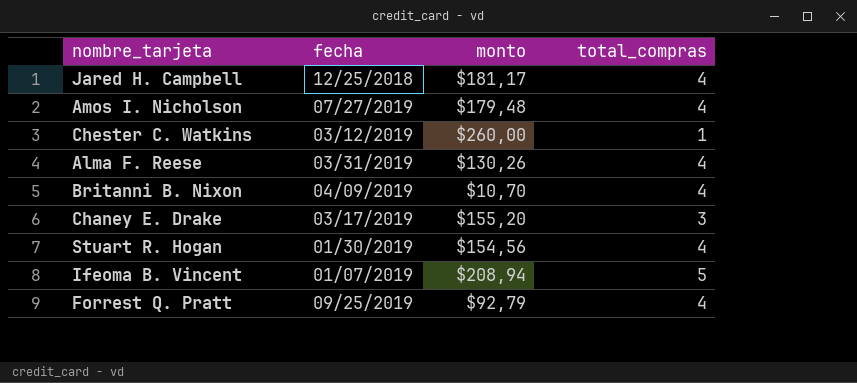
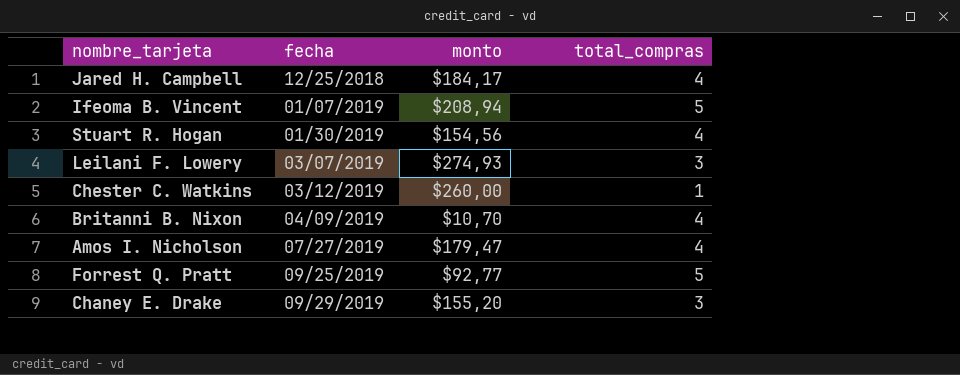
row order: none -> fecha ascending
row Alma F. Reese: 03/31/2019 | $130,26 | 4 -> none
Jared H. Campbell | monto: $181,17 -> $184,17
row Leilani F. Lowery: none -> 03/07/2019 | $274,93 | 3
Amos I. Nicholson | monto: $179,48 -> $179,47
Forrest Q. Pratt | monto: $92,79 -> $92,77
Forrest Q. Pratt | total_compras: 4 -> 5
Chaney E. Drake | fecha: 03/17/2019 -> 09/29/2019

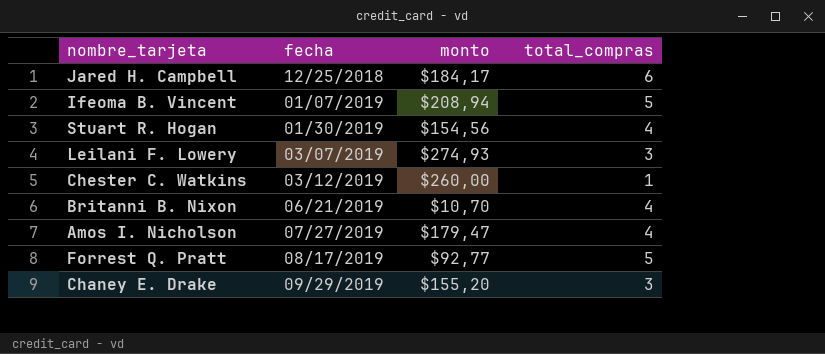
Jared H. Campbell | total_compras: 4 -> 6
Britanni B. Nixon | fecha: 04/09/2019 -> 06/21/2019
Forrest Q. Pratt | fecha: 09/25/2019 -> 08/17/2019

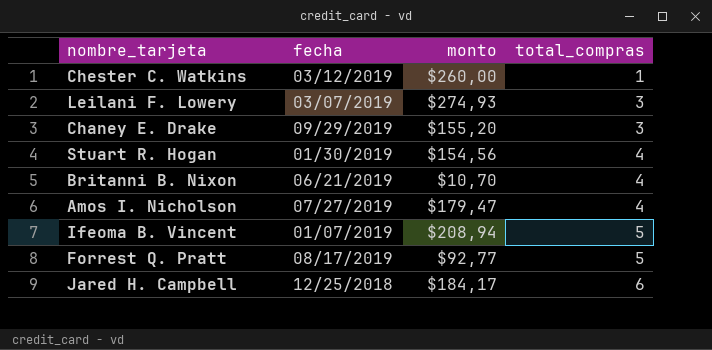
row order: fecha ascending -> total_compras ascending

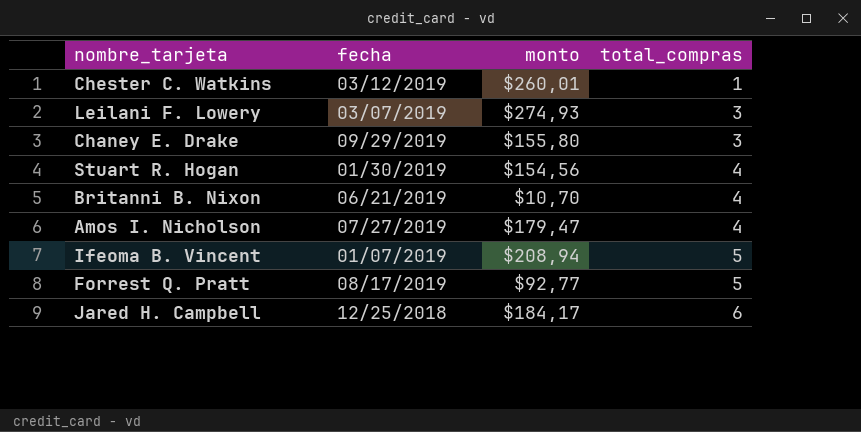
Chester C. Watkins | monto: $260,00 -> $260,01
Chaney E. Drake | monto: $155,20 -> $155,80

